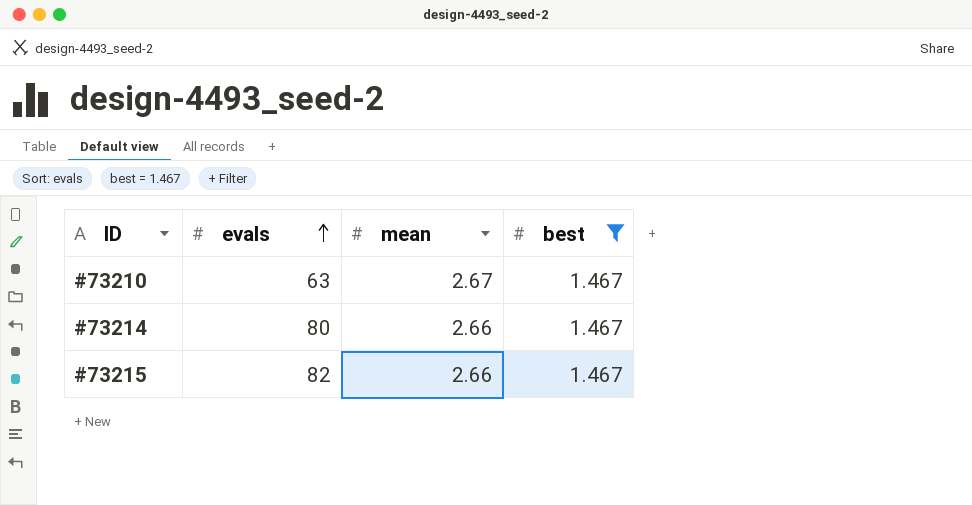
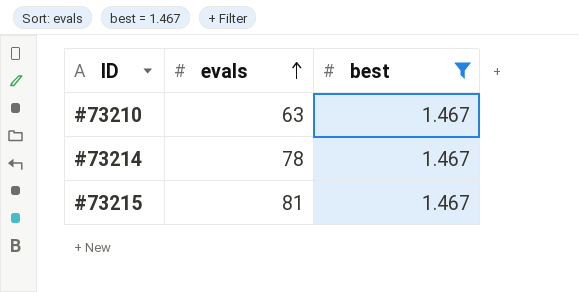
column mean | position: 3 -> none
#73214 | evals: 80 -> 78
#73215 | evals: 82 -> 81

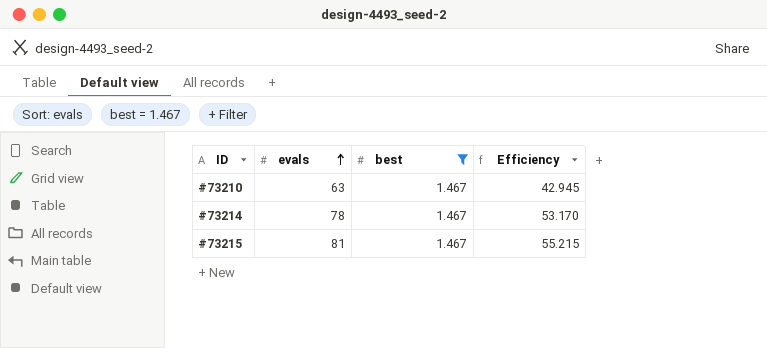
column Efficiency | formula: none -> [evals] / [best]

